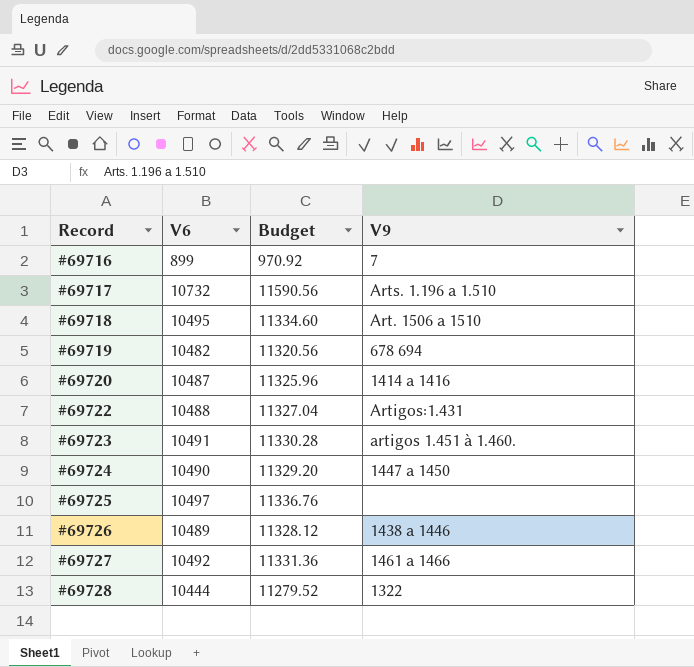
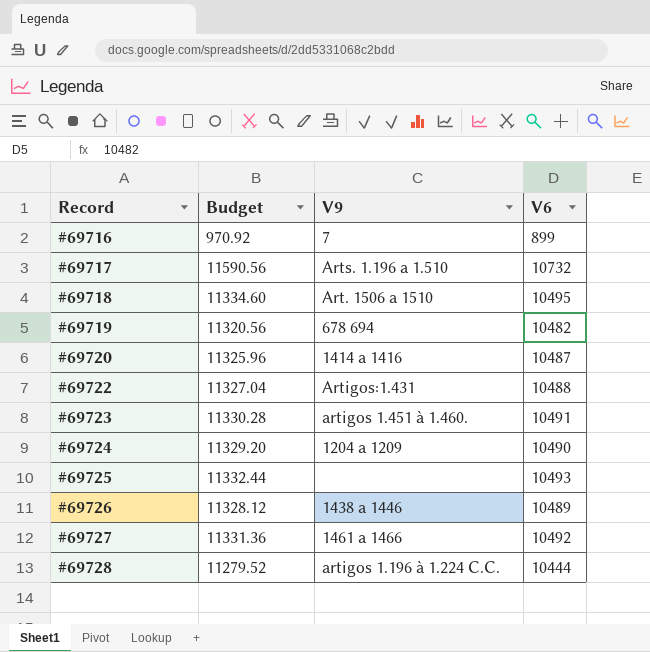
column V6 | position: 2 -> 4
#69724 | V9: 1447 a 1450 -> 1204 a 1209
#69725 | Budget: 11336.76 -> 11332.44
#69725 | V6: 10497 -> 10493
#69728 | V9: 1322 -> artigos 1.196 à 1.224 C.C.

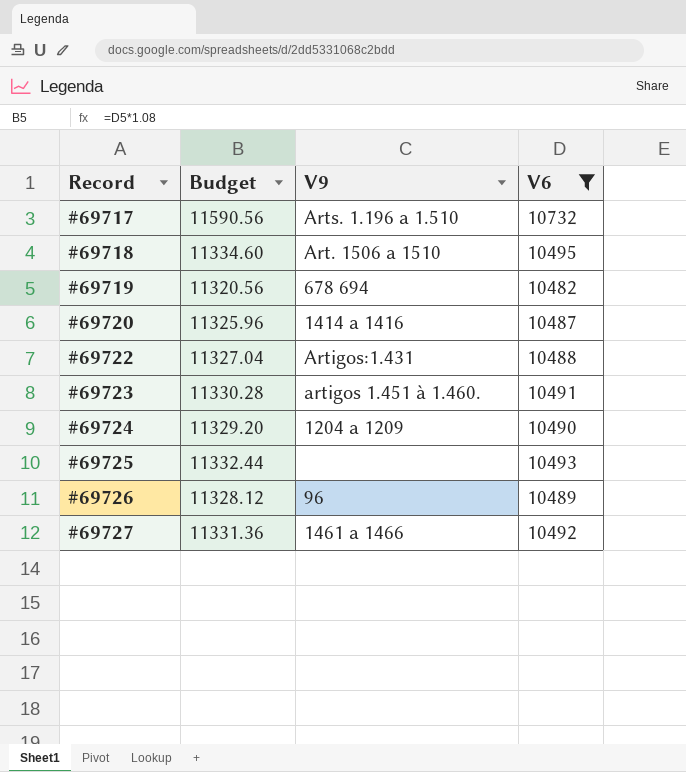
filter: none -> V6 >= 10482
#69726 | V9: 1438 a 1446 -> 96

